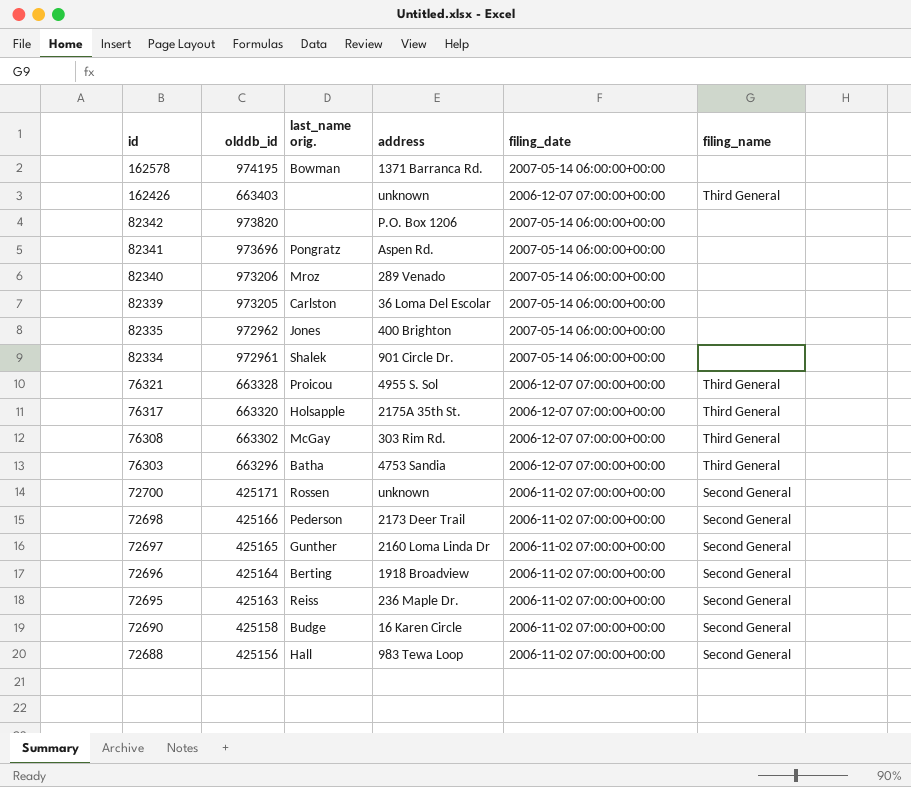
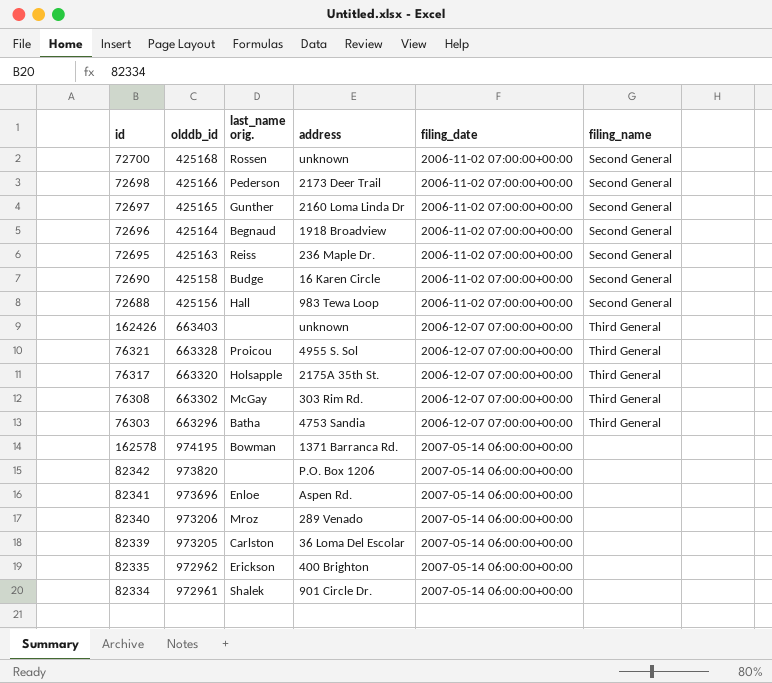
row order: id descending -> filing_date ascending
72700 | olddb_id: 425171 -> 425168
72696 | last_name orig.: Berting -> Begnaud
82341 | last_name orig.: Pongratz -> Enloe
82335 | last_name orig.: Jones -> Erickson

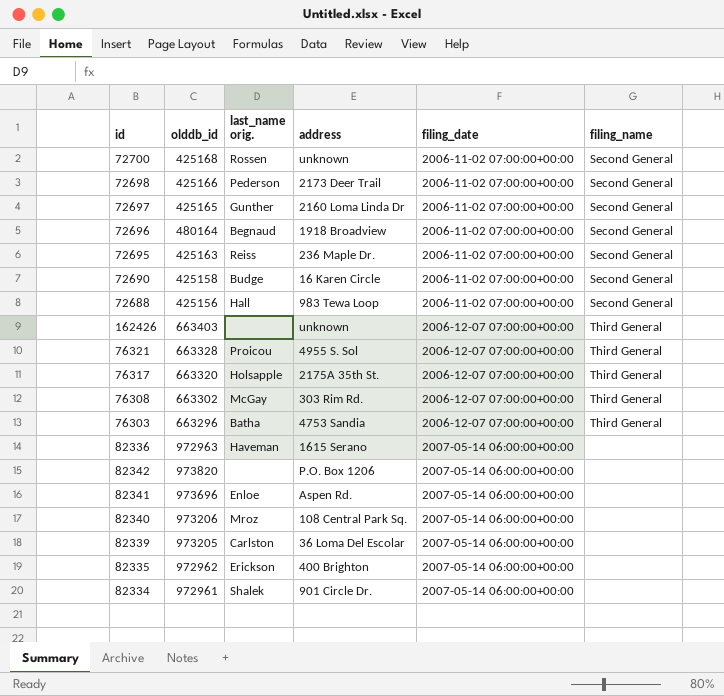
row 162578: 974195 | Bowman | 1371 Barranca Rd. | 2007-05-14 06:00:00+00:00 | none -> none
72696 | olddb_id: 425164 -> 480164
row 82336: none -> 972963 | Haveman | 1615 Serano | 2007-05-14 06:00:00+00:00 | none
82340 | address: 289 Venado -> 108 Central Park Sq.

